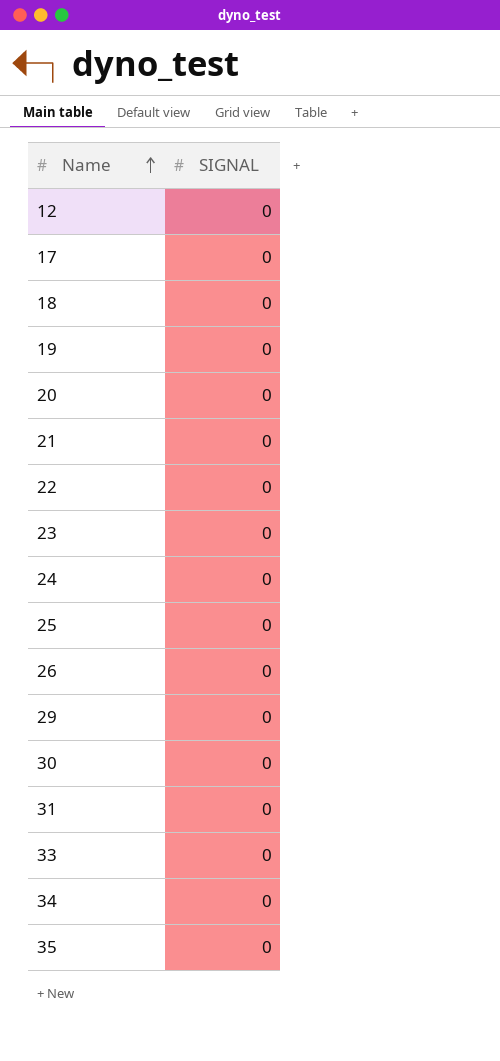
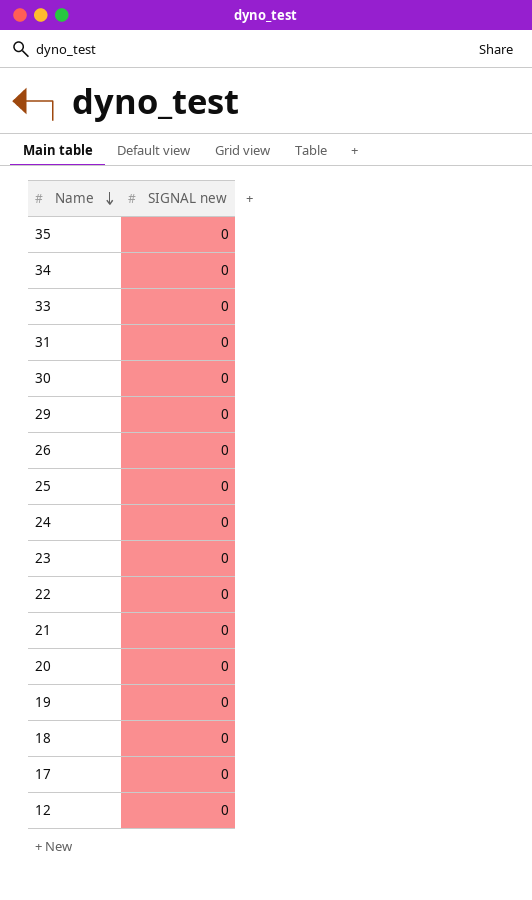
row order: Name ascending -> Name descending
column name: SIGNAL -> SIGNAL new

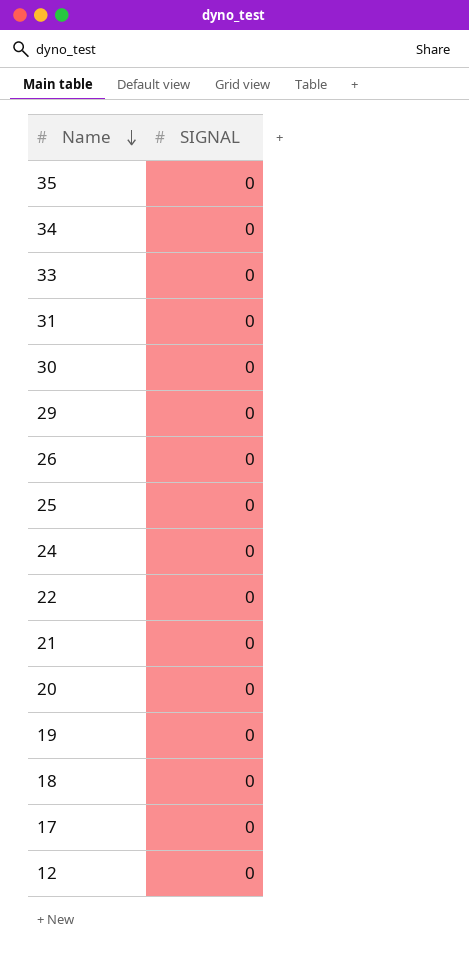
column name: SIGNAL new -> SIGNAL
row 23: 0 -> none

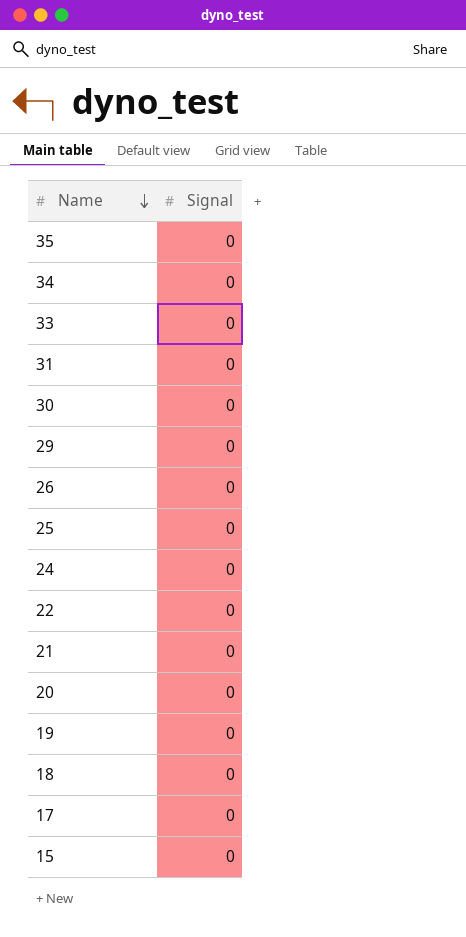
column name: SIGNAL -> Signal
row 12: 0 -> none
row 15: none -> 0

